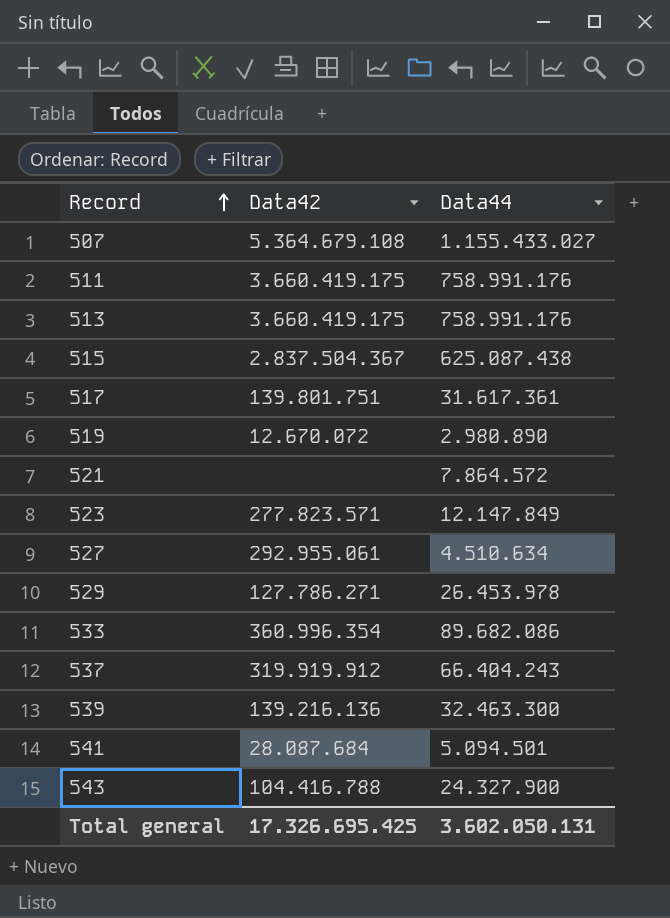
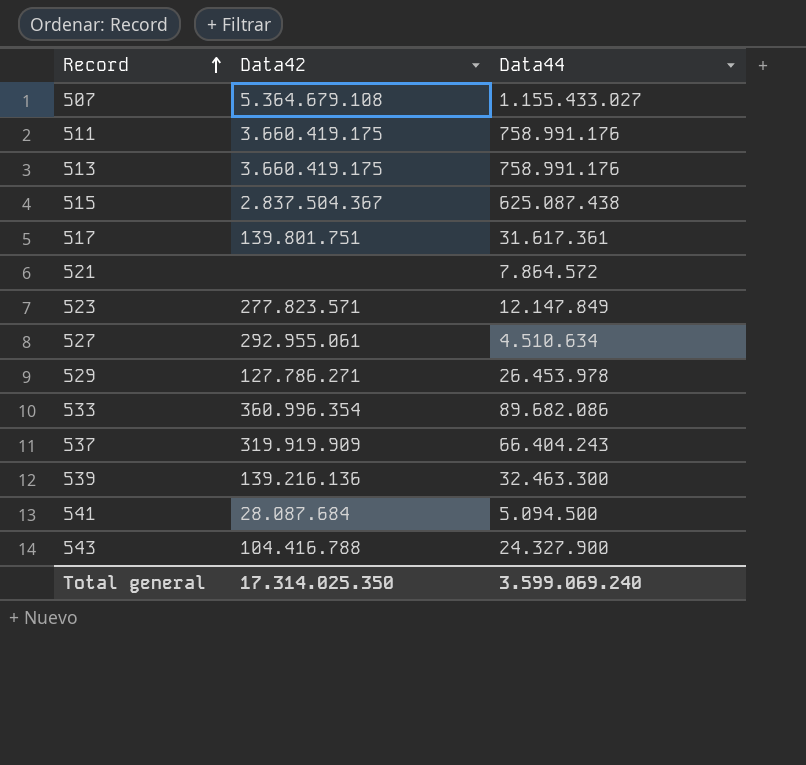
row 519: 12.670.072 | 2.980.890 -> none
537 | Data42: 319.919.912 -> 319.919.909
541 | Data44: 5.094.501 -> 5.094.500
Total general | Data42: 17.326.695.425 -> 17.314.025.350
Total general | Data44: 3.602.050.131 -> 3.599.069.240

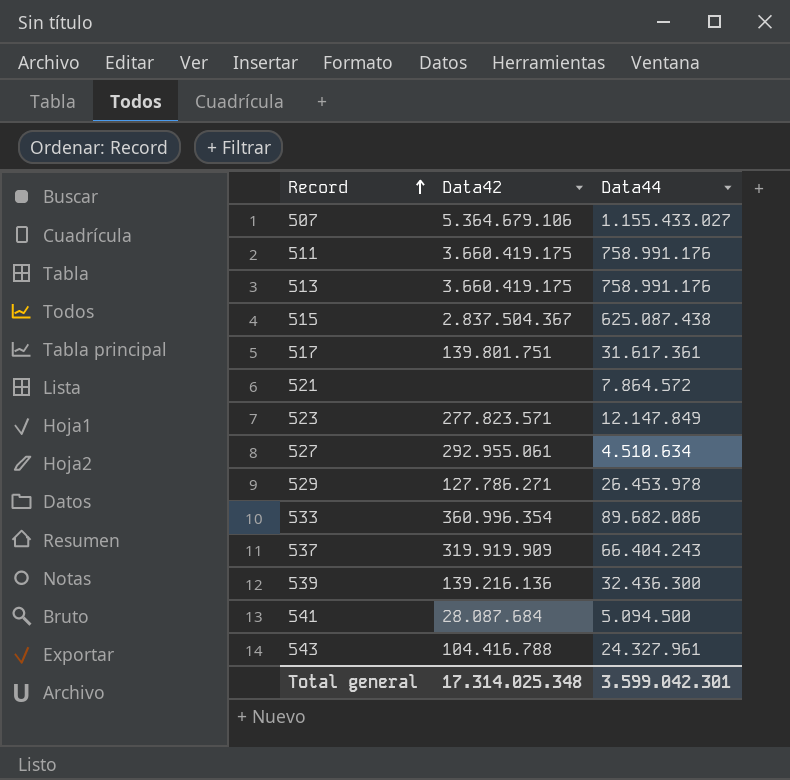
507 | Data42: 5.364.679.108 -> 5.364.679.106
539 | Data44: 32.463.300 -> 32.436.300
543 | Data44: 24.327.900 -> 24.327.961
Total general | Data42: 17.314.025.350 -> 17.314.025.348
Total general | Data44: 3.599.069.240 -> 3.599.042.301

